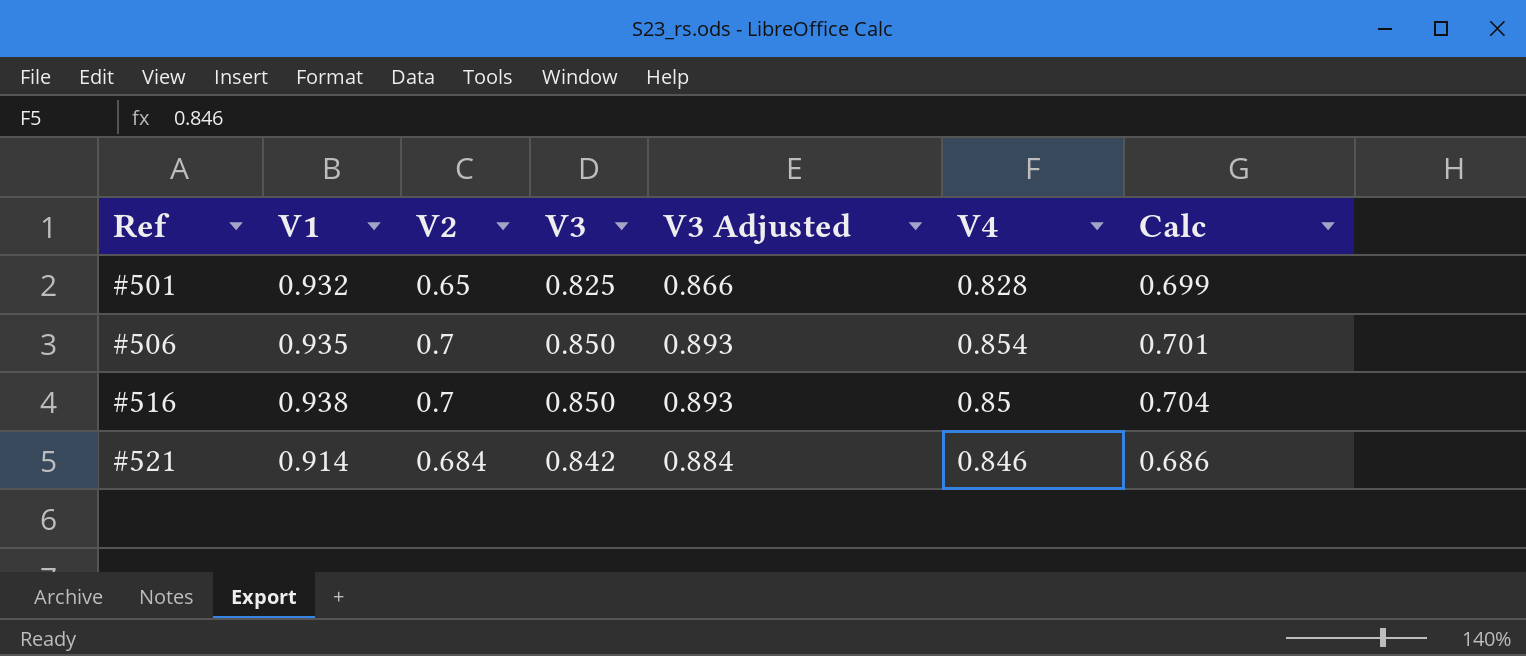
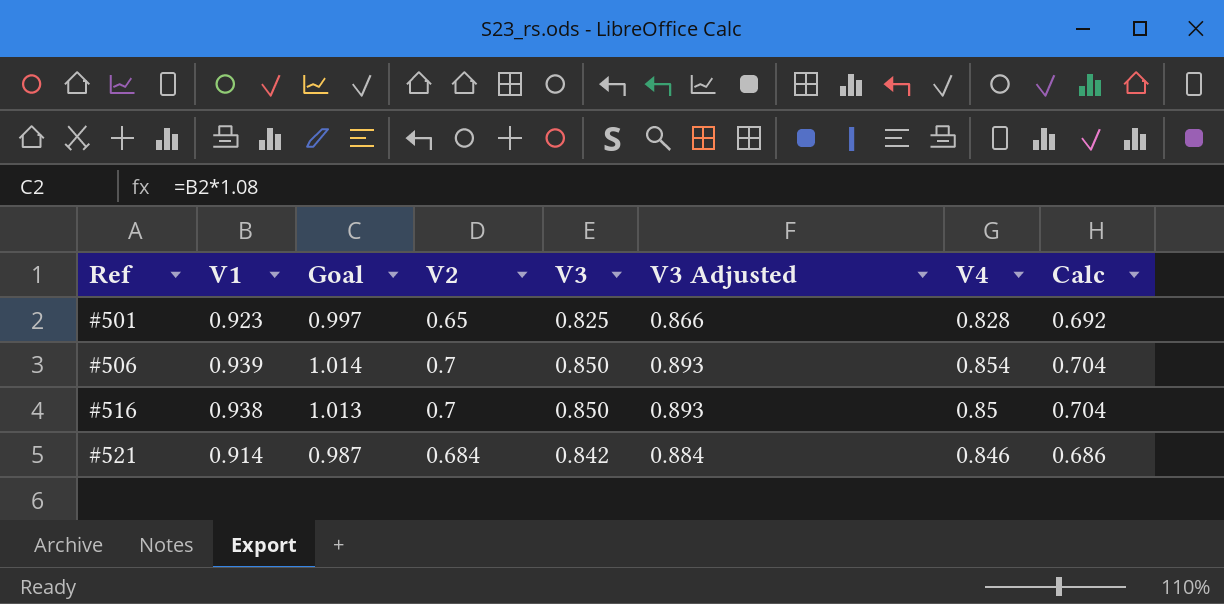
column Goal | formula: none -> [V1] * 1.08
#501 | V1: 0.932 -> 0.923
#501 | Calc: 0.699 -> 0.692
#506 | V1: 0.935 -> 0.939
#506 | Calc: 0.701 -> 0.704

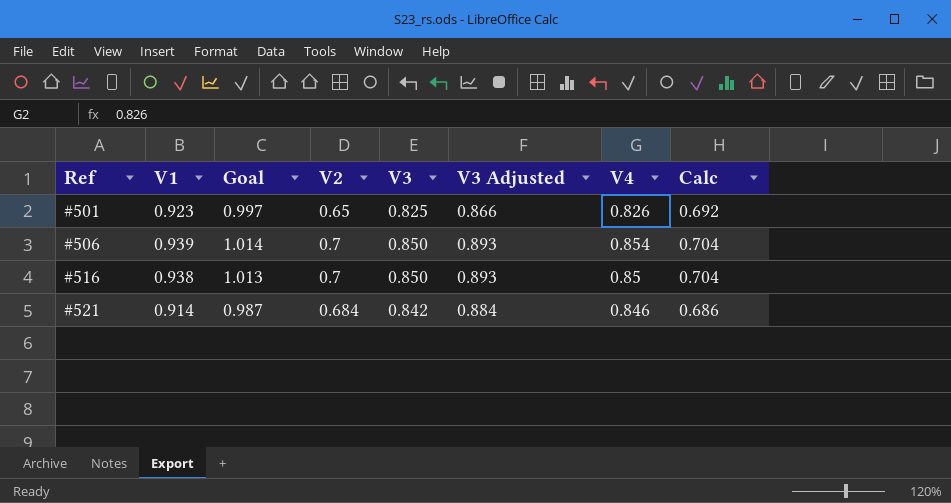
#501 | V4: 0.828 -> 0.826

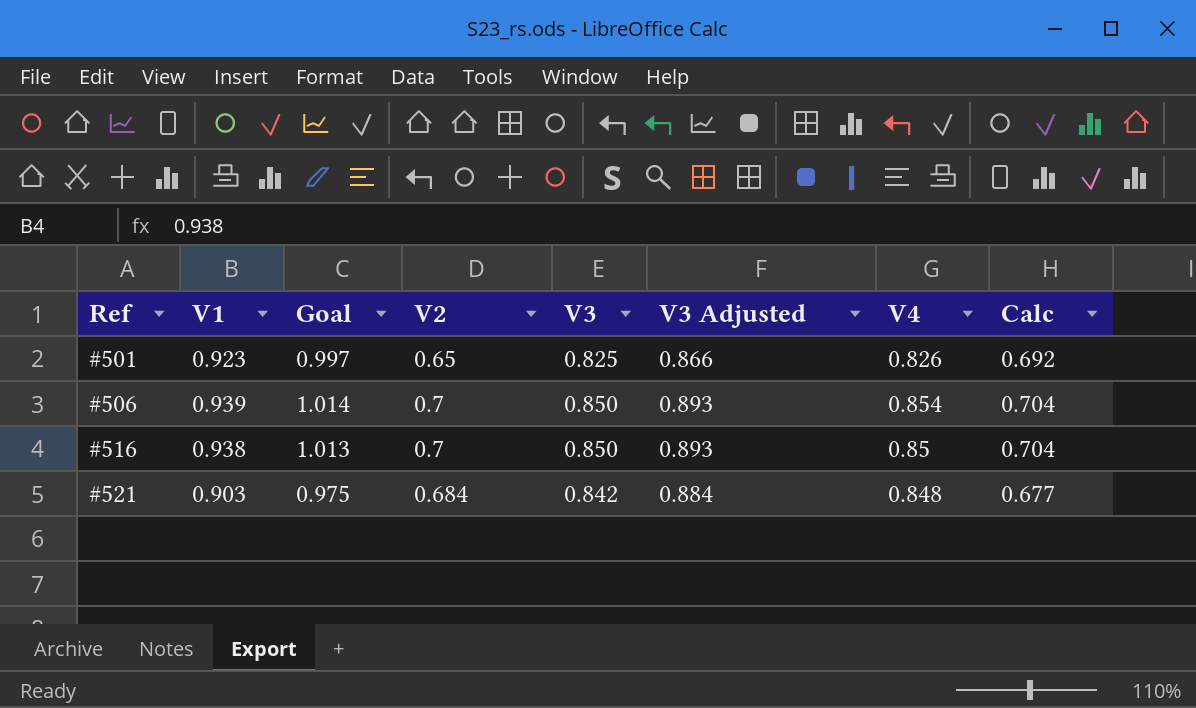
#521 | V1: 0.914 -> 0.903
#521 | Goal: 0.987 -> 0.975
#521 | V4: 0.846 -> 0.848
#521 | Calc: 0.686 -> 0.677

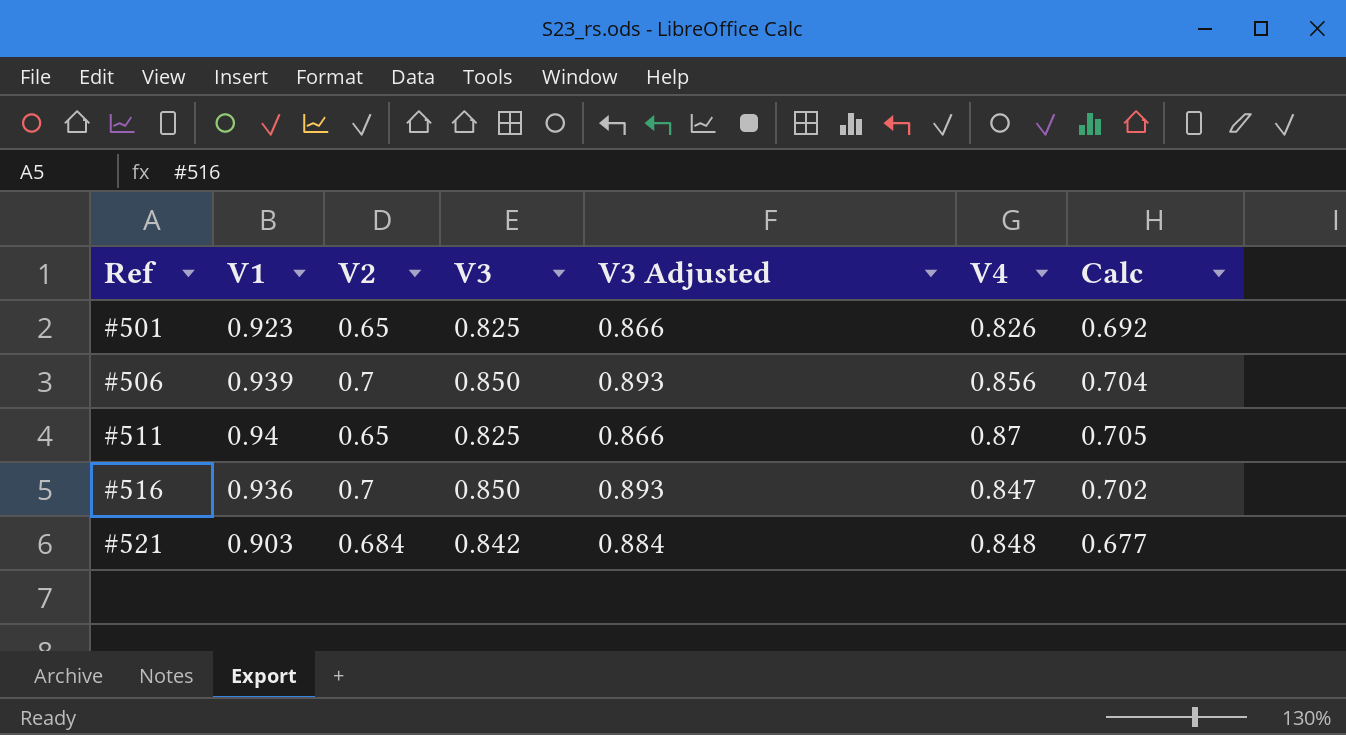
column Goal | formula: [V1] * 1.08 -> none
#506 | V4: 0.854 -> 0.856
row #511: none -> 0.94 | 0.65 | 0.825 | 0.866 | 0.87 | 0.705
#516 | V1: 0.938 -> 0.936
#516 | V4: 0.85 -> 0.847
#516 | Calc: 0.704 -> 0.702

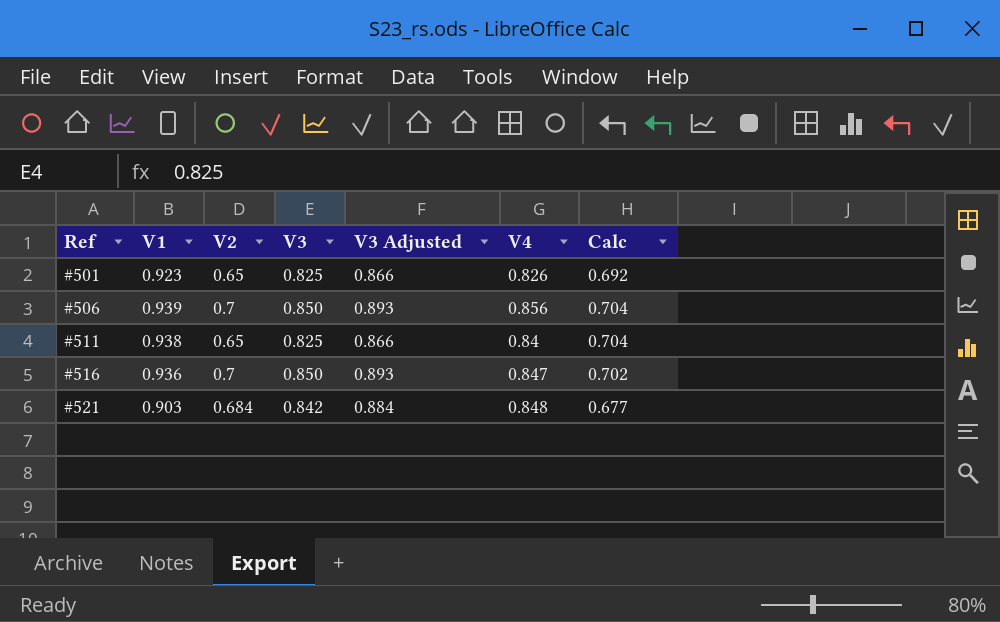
#511 | V1: 0.94 -> 0.938
#511 | V4: 0.87 -> 0.84
#511 | Calc: 0.705 -> 0.704

